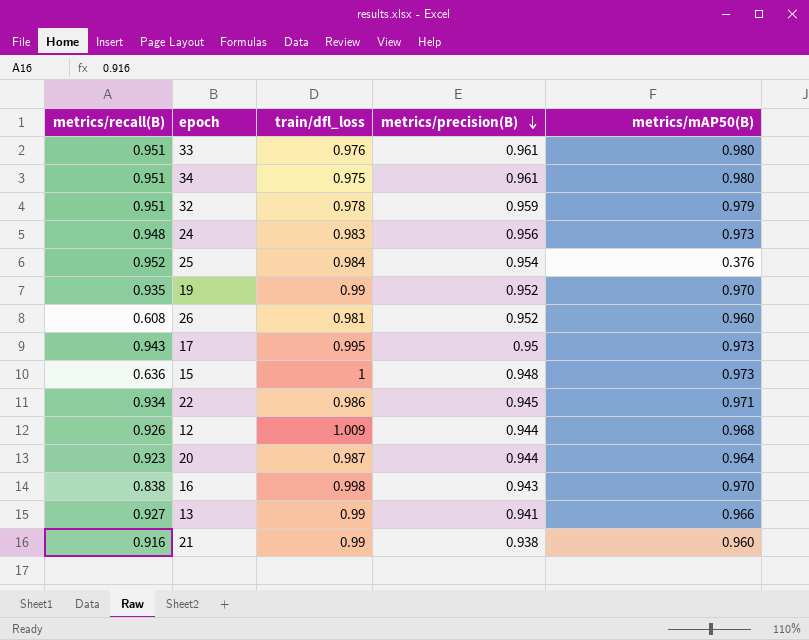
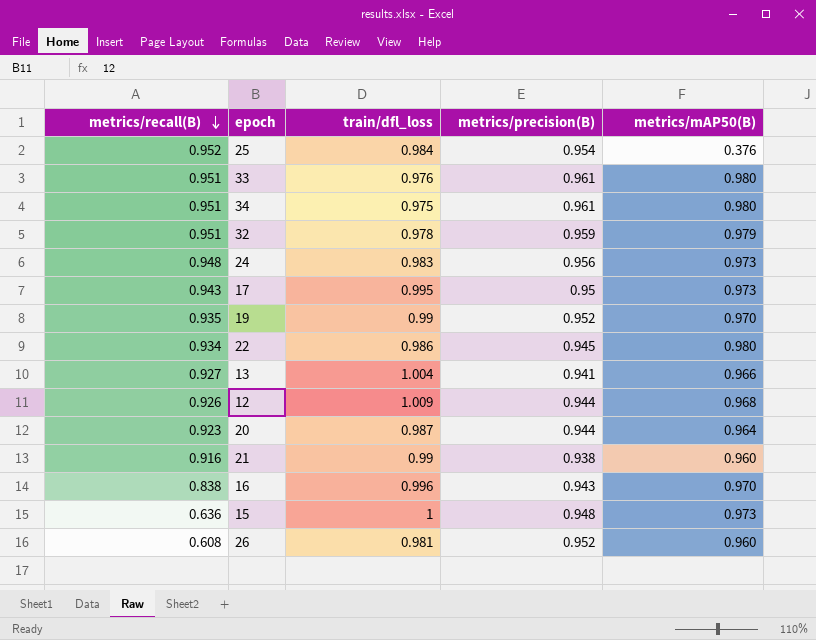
row order: metrics/precision(B) descending -> metrics/recall(B) descending
22 | metrics/mAP50(B): 0.971 -> 0.980
13 | train/dfl_loss: 0.99 -> 1.004
16 | train/dfl_loss: 0.998 -> 0.996

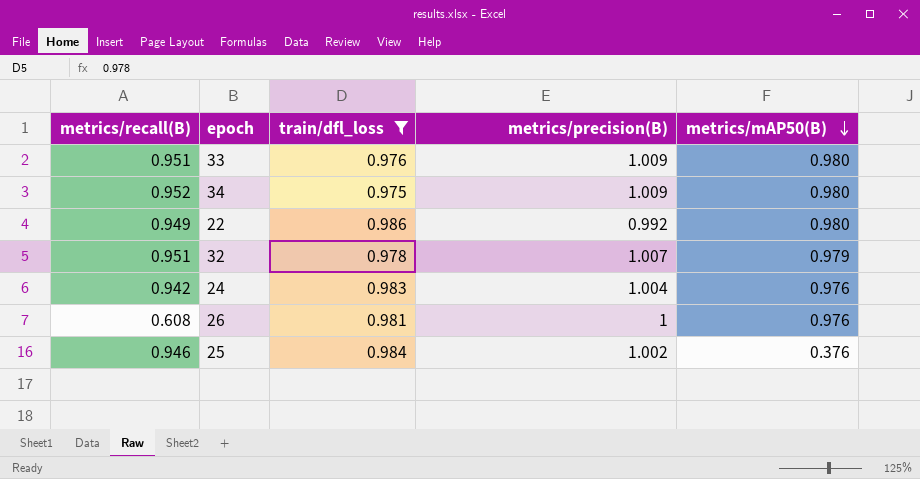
filter: none -> train/dfl_loss <= 0.986
row order: metrics/recall(B) descending -> metrics/mAP50(B) descending
33 | metrics/precision(B): 0.961 -> 1.009
34 | metrics/recall(B): 0.951 -> 0.952
34 | metrics/precision(B): 0.961 -> 1.009
22 | metrics/recall(B): 0.934 -> 0.949
22 | metrics/precision(B): 0.945 -> 0.992
32 | metrics/precision(B): 0.959 -> 1.007
24 | metrics/recall(B): 0.948 -> 0.942
24 | metrics/precision(B): 0.956 -> 1.004
24 | metrics/mAP50(B): 0.973 -> 0.976
26 | metrics/precision(B): 0.952 -> 1
26 | metrics/mAP50(B): 0.960 -> 0.976
25 | metrics/recall(B): 0.952 -> 0.946
25 | metrics/precision(B): 0.954 -> 1.002

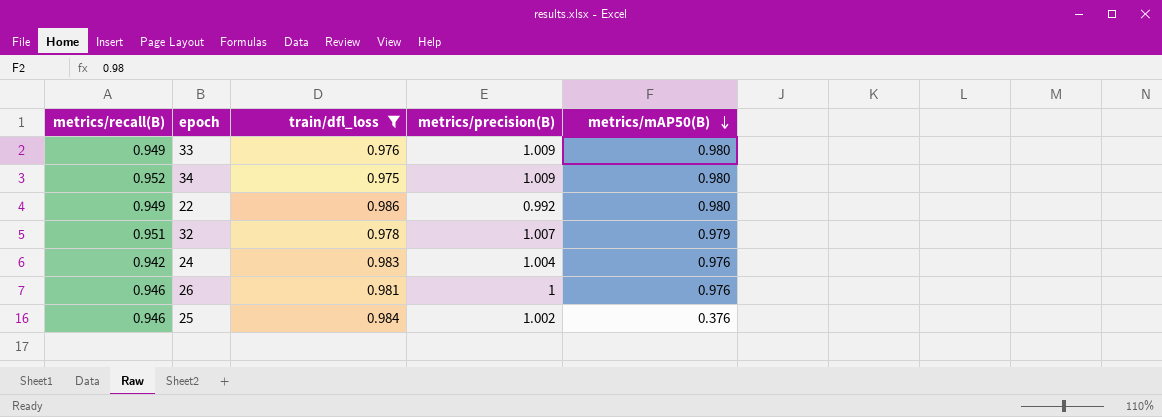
33 | metrics/recall(B): 0.951 -> 0.949
26 | metrics/recall(B): 0.608 -> 0.946

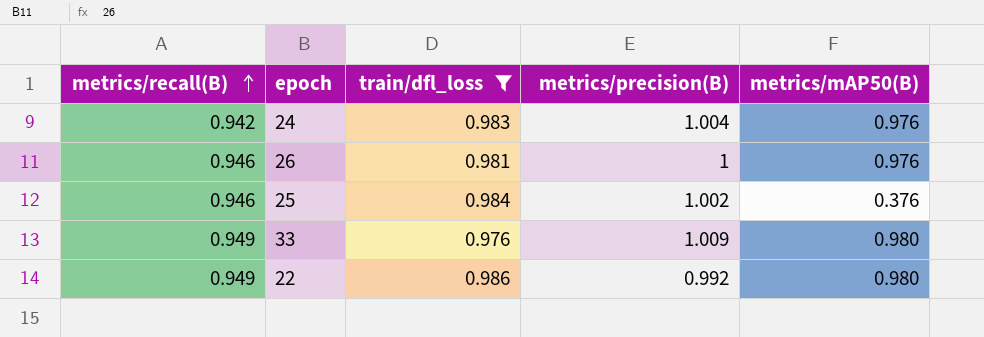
row order: metrics/mAP50(B) descending -> metrics/recall(B) ascending
row 34: 0.952 | 0.975 | 1.009 | 0.980 -> none
row 32: 0.951 | 0.978 | 1.007 | 0.979 -> none

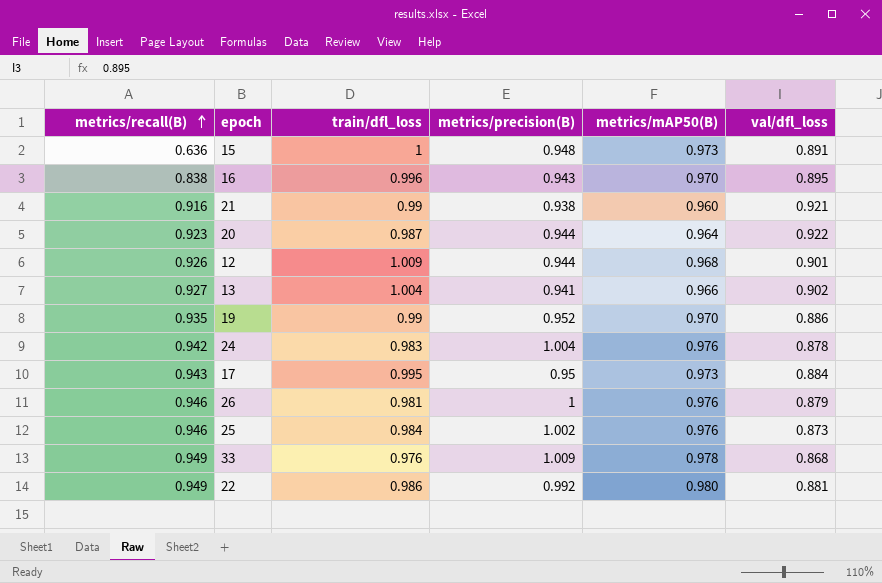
filter: train/dfl_loss <= 0.986 -> none
column val/dfl_loss | position: none -> 6
25 | metrics/mAP50(B): 0.376 -> 0.976
33 | metrics/mAP50(B): 0.980 -> 0.978

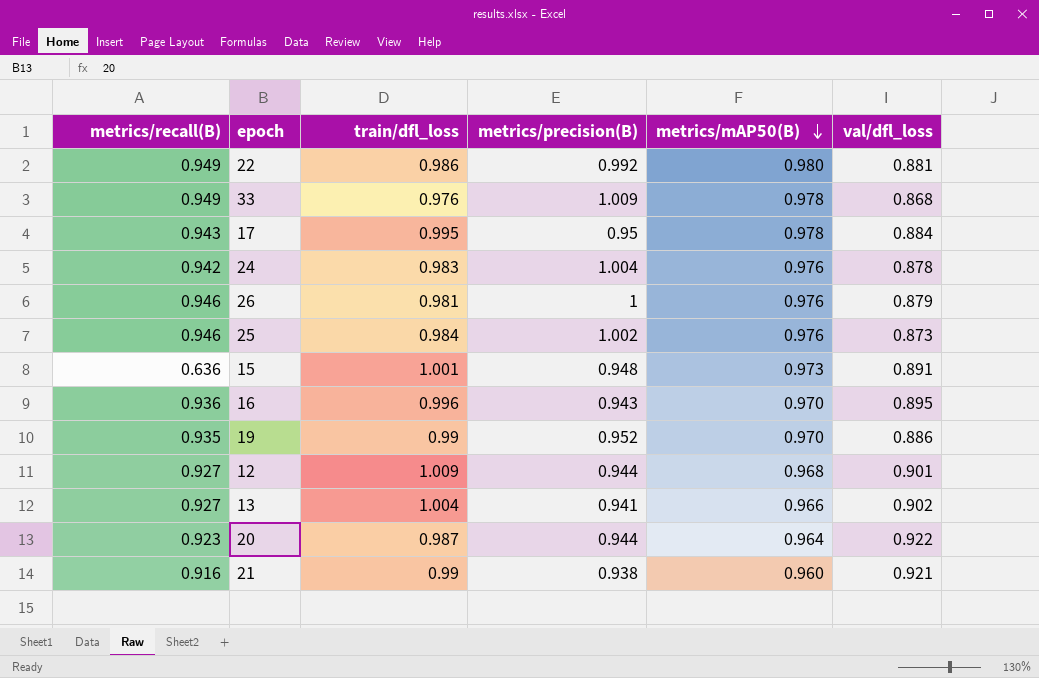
row order: metrics/recall(B) ascending -> metrics/mAP50(B) descending
17 | metrics/mAP50(B): 0.973 -> 0.978
15 | train/dfl_loss: 1 -> 1.001
16 | metrics/recall(B): 0.838 -> 0.936
12 | metrics/recall(B): 0.926 -> 0.927

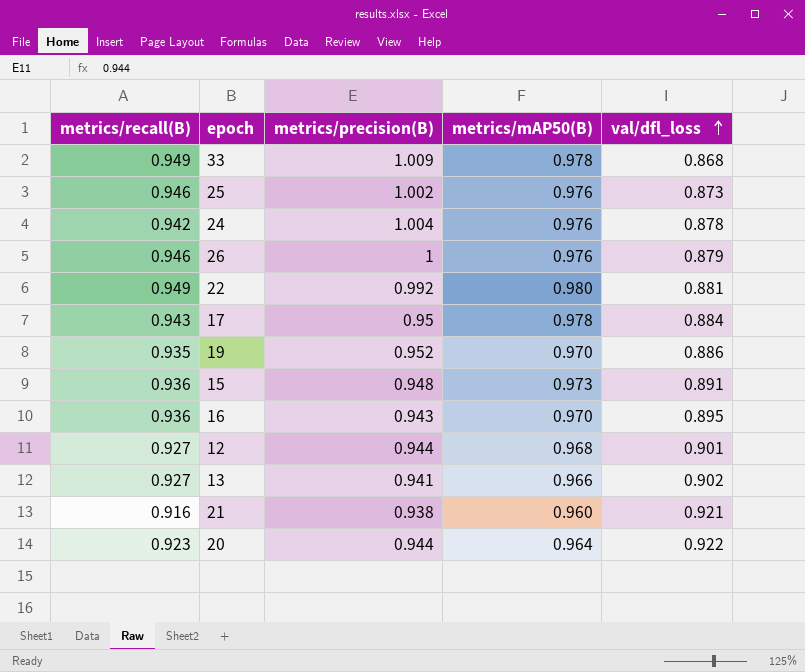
row order: metrics/mAP50(B) descending -> val/dfl_loss ascending
column train/dfl_loss | position: 3 -> none
15 | metrics/recall(B): 0.636 -> 0.936

